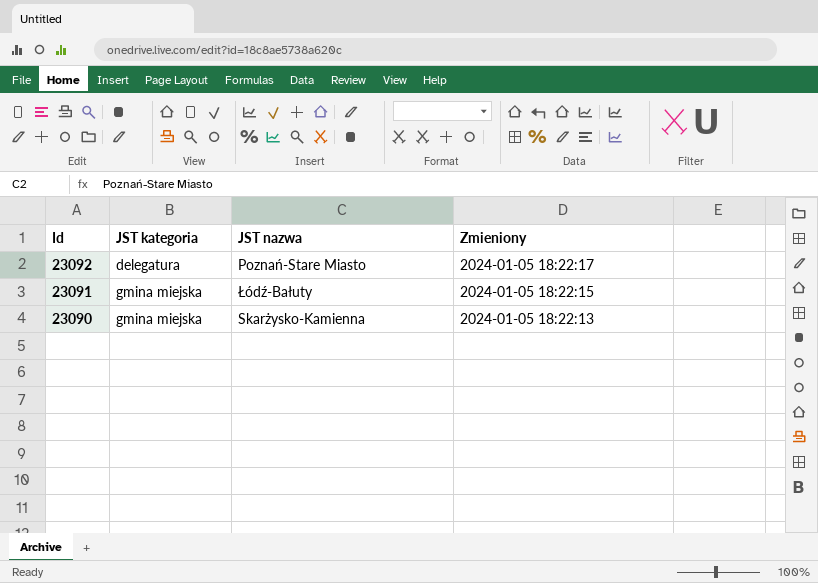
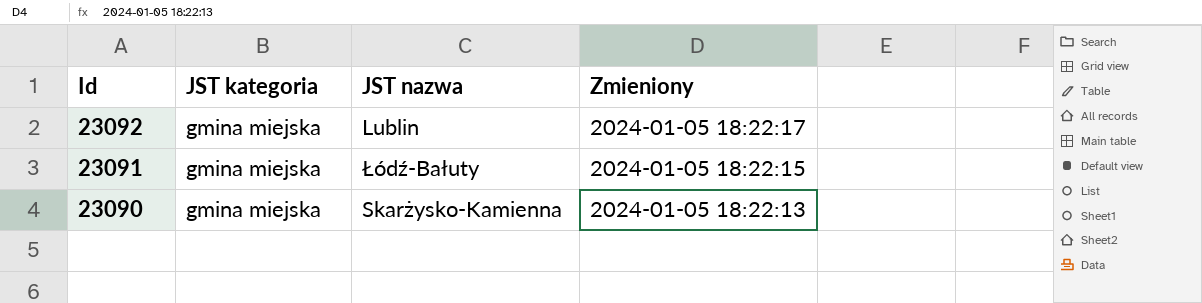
23092 | JST kategoria: delegatura -> gmina miejska
23092 | JST nazwa: Poznań-Stare Miasto -> Lublin

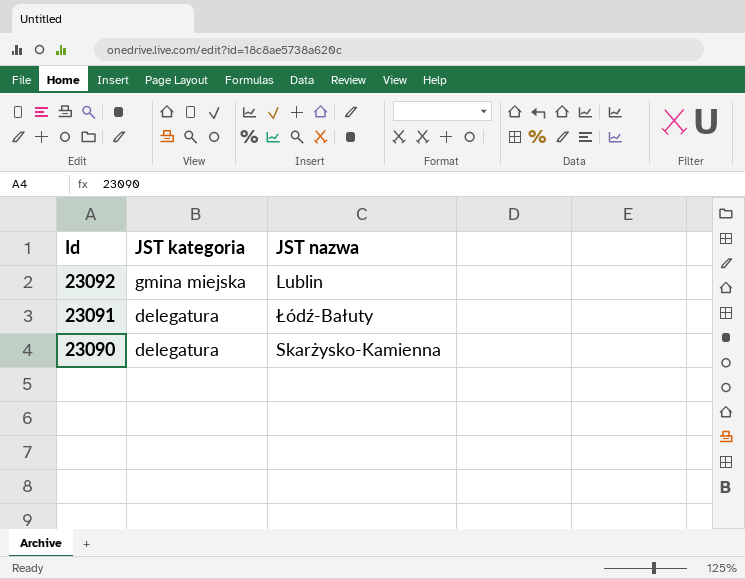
column Zmieniony | position: 4 -> none
23091 | JST kategoria: gmina miejska -> delegatura
23090 | JST kategoria: gmina miejska -> delegatura

